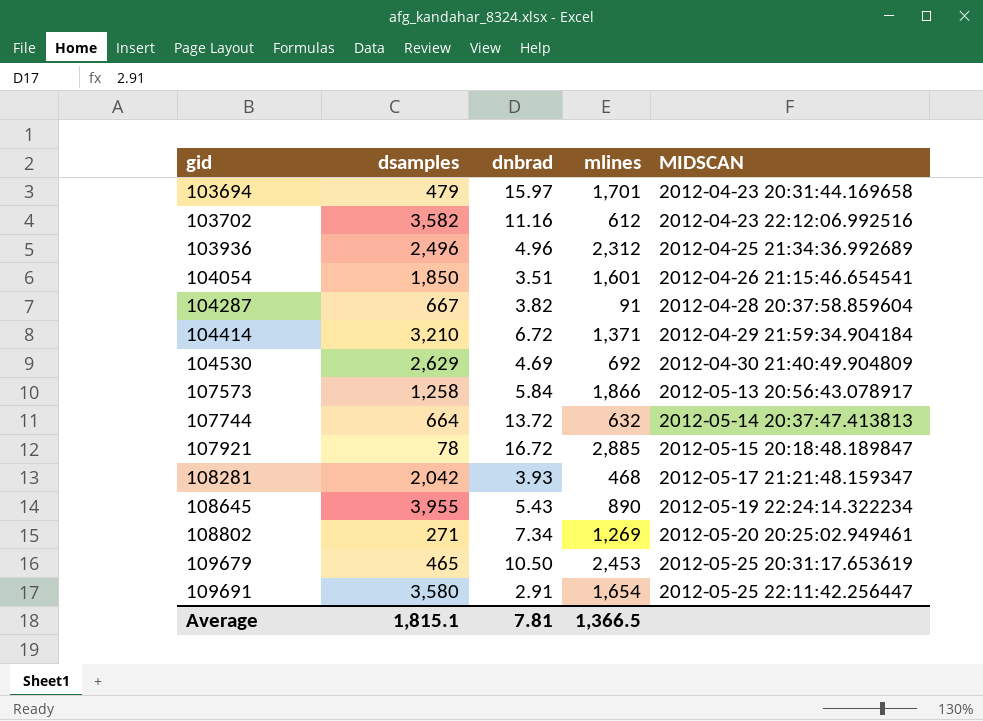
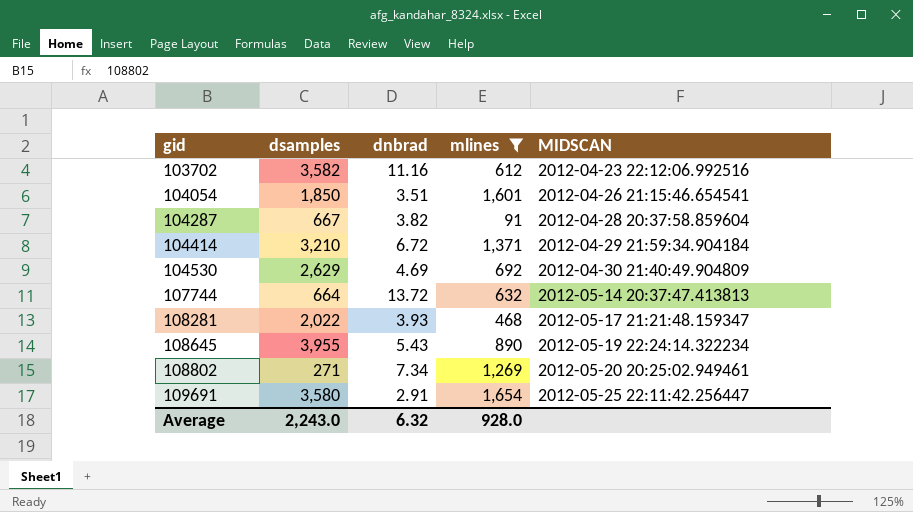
filter: none -> mlines <= 1,654
108281 | dsamples: 2,042 -> 2,022
Average | dsamples: 1,815.1 -> 2,243.0
Average | dnbrad: 7.81 -> 6.32
Average | mlines: 1,366.5 -> 928.0

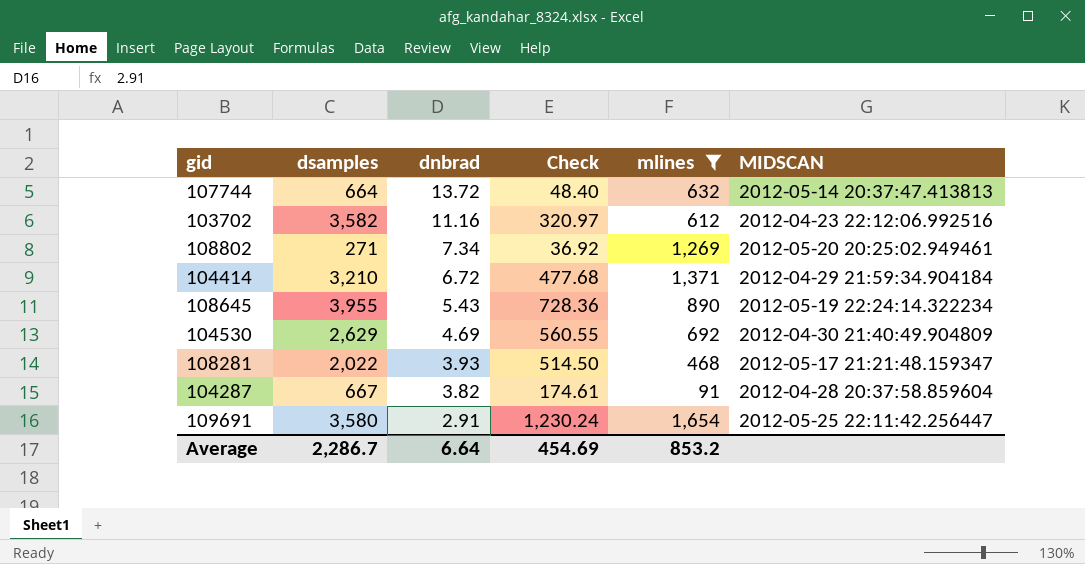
row order: gid ascending -> dnbrad descending
column Check | formula: none -> [dsamples] / [dnbrad]
row 104054: 1,850 | 3.51 | 1,601 | 2012-04-26 21:15:46.654541 -> none
Average | dsamples: 2,243.0 -> 2,286.7
Average | dnbrad: 6.32 -> 6.64
Average | mlines: 928.0 -> 853.2

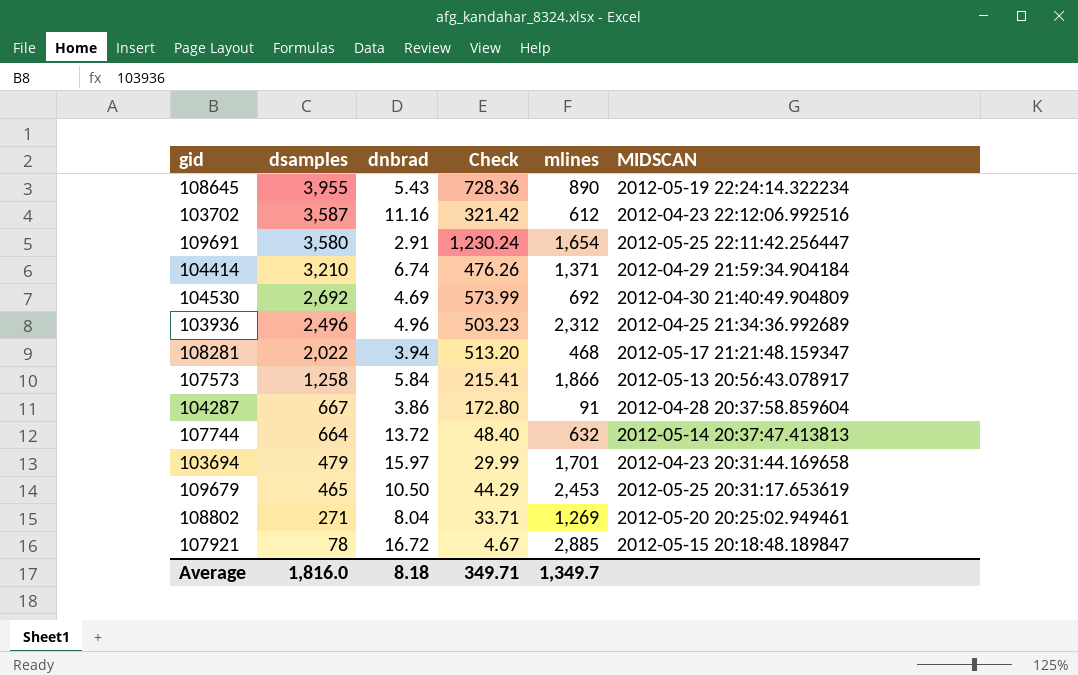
filter: mlines <= 1,654 -> none
row order: dnbrad descending -> dsamples descending
103702 | dsamples: 3,582 -> 3,587
103702 | Check: 320.97 -> 321.42
104414 | dnbrad: 6.72 -> 6.74
104414 | Check: 477.68 -> 476.26
104530 | dsamples: 2,629 -> 2,692
104530 | Check: 560.55 -> 573.99
108281 | dnbrad: 3.93 -> 3.94
108281 | Check: 514.50 -> 513.20
104287 | dnbrad: 3.82 -> 3.86
104287 | Check: 174.61 -> 172.80
108802 | dnbrad: 7.34 -> 8.04
108802 | Check: 36.92 -> 33.71
Average | dsamples: 2,286.7 -> 1,816.0
Average | dnbrad: 6.64 -> 8.18
Average | Check: 454.69 -> 349.71
Average | mlines: 853.2 -> 1,349.7

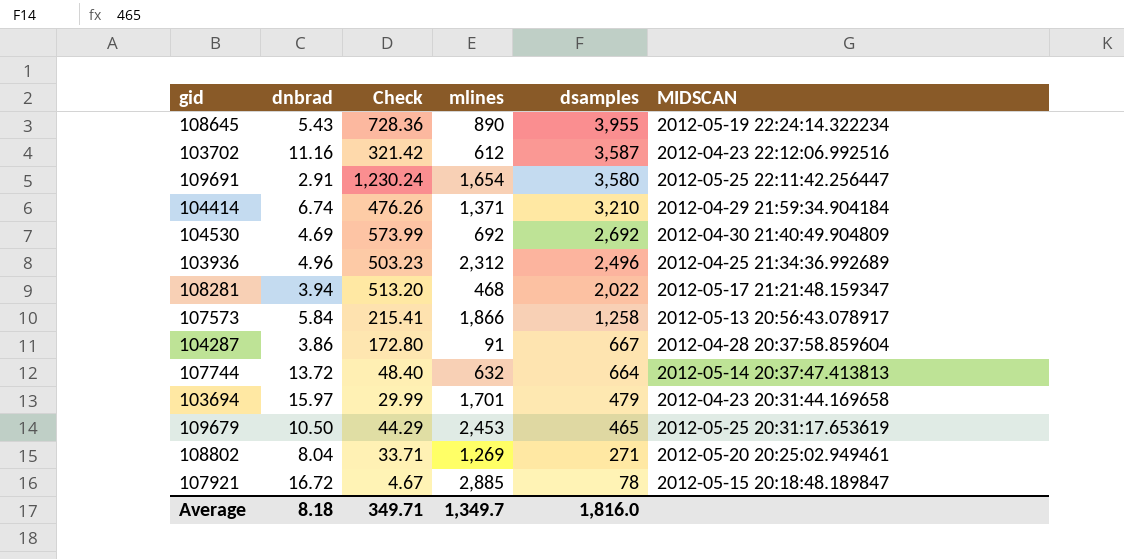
column dsamples | position: 2 -> 5

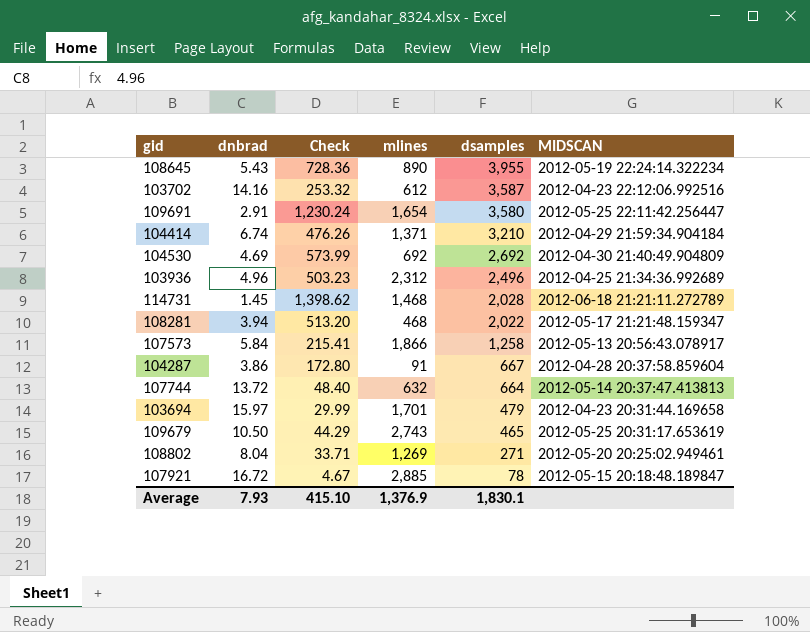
103702 | dnbrad: 11.16 -> 14.16
103702 | Check: 321.42 -> 253.32
row 114731: none -> 1.45 | 1,398.62 | 1,468 | 2,028 | 2012-06-18 21:21:11.272789
109679 | mlines: 2,453 -> 2,743
Average | dnbrad: 8.18 -> 7.93
Average | Check: 349.71 -> 415.10
Average | mlines: 1,349.7 -> 1,376.9
Average | dsamples: 1,816.0 -> 1,830.1

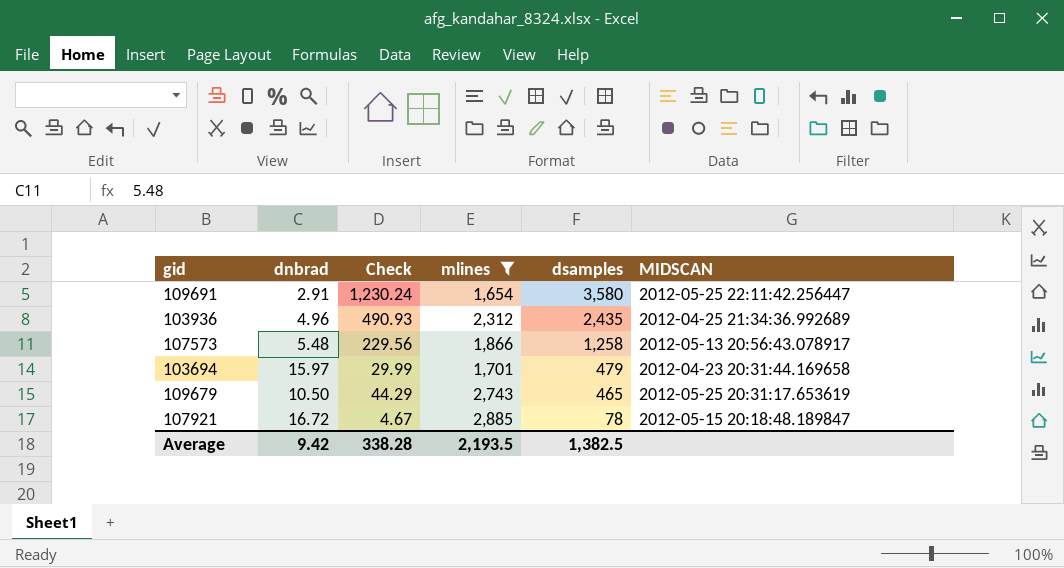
filter: none -> mlines >= 1,654
103936 | Check: 503.23 -> 490.93
103936 | dsamples: 2,496 -> 2,435
107573 | dnbrad: 5.84 -> 5.48
107573 | Check: 215.41 -> 229.56
Average | dnbrad: 7.93 -> 9.42
Average | Check: 415.10 -> 338.28
Average | mlines: 1,376.9 -> 2,193.5
Average | dsamples: 1,830.1 -> 1,382.5

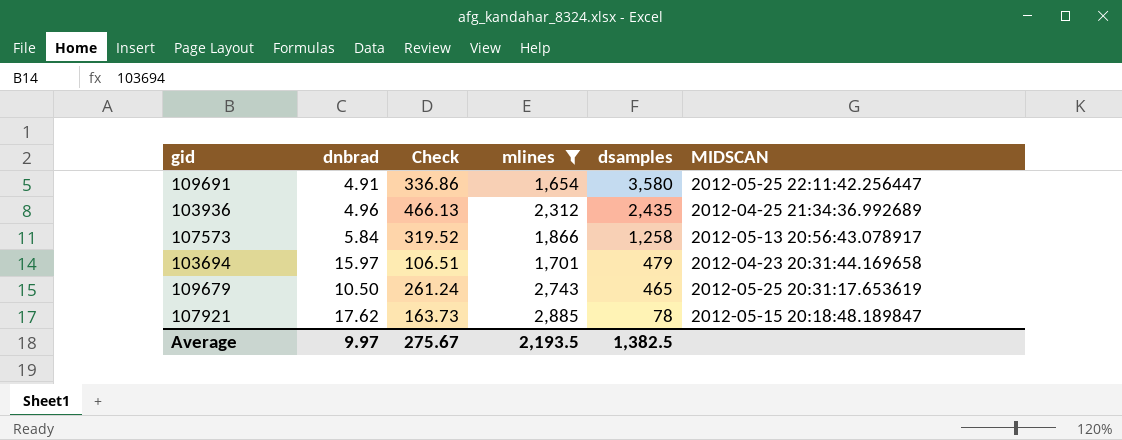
column Check | formula: [dsamples] / [dnbrad] -> [mlines] / [dnbrad]
109691 | dnbrad: 2.91 -> 4.91
107573 | dnbrad: 5.48 -> 5.84
107921 | dnbrad: 16.72 -> 17.62
Average | dnbrad: 9.42 -> 9.97
Average | Check: 338.28 -> 275.67

